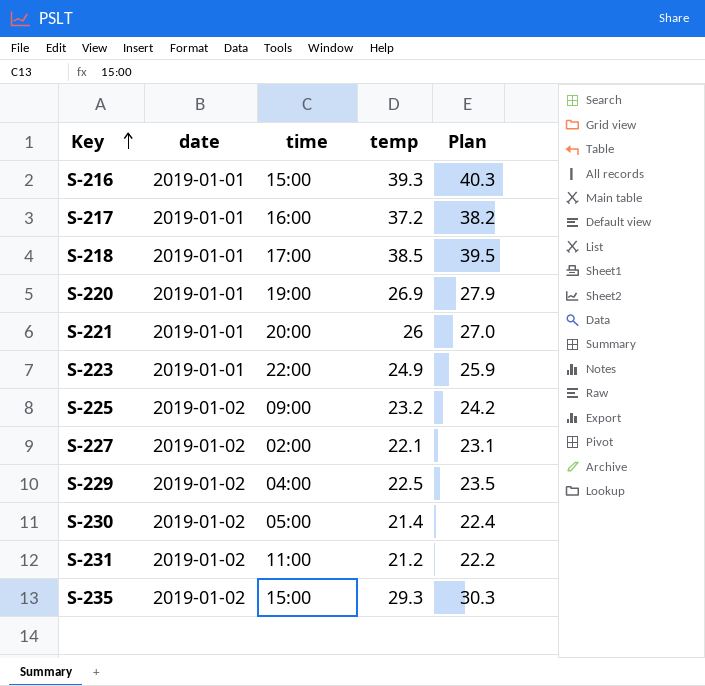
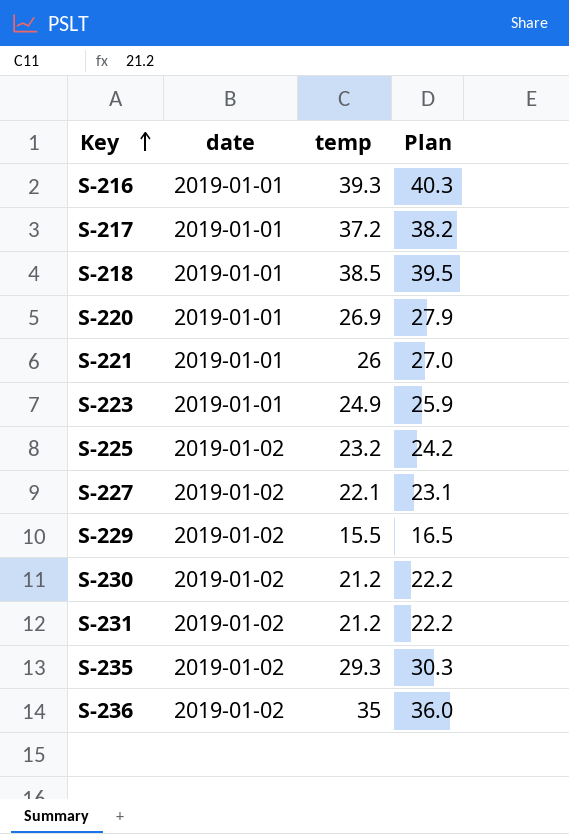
column time | position: 3 -> none
S-229 | temp: 22.5 -> 15.5
S-229 | Plan: 23.5 -> 16.5
S-230 | temp: 21.4 -> 21.2
S-230 | Plan: 22.4 -> 22.2
row S-236: none -> 2019-01-02 | 35 | 36.0

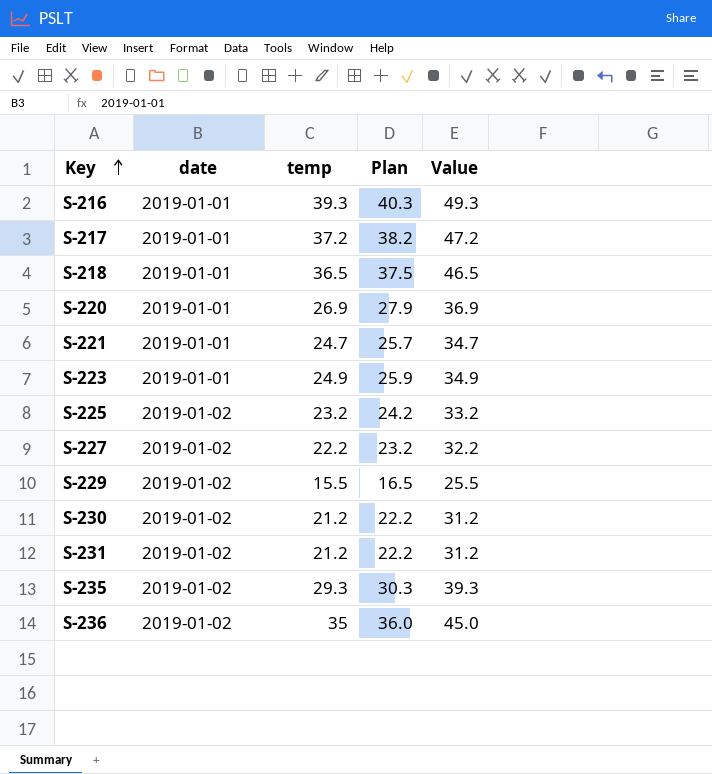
column Value | formula: none -> [temp] + 10
S-218 | temp: 38.5 -> 36.5
S-218 | Plan: 39.5 -> 37.5
S-221 | temp: 26 -> 24.7
S-221 | Plan: 27.0 -> 25.7
S-227 | temp: 22.1 -> 22.2
S-227 | Plan: 23.1 -> 23.2

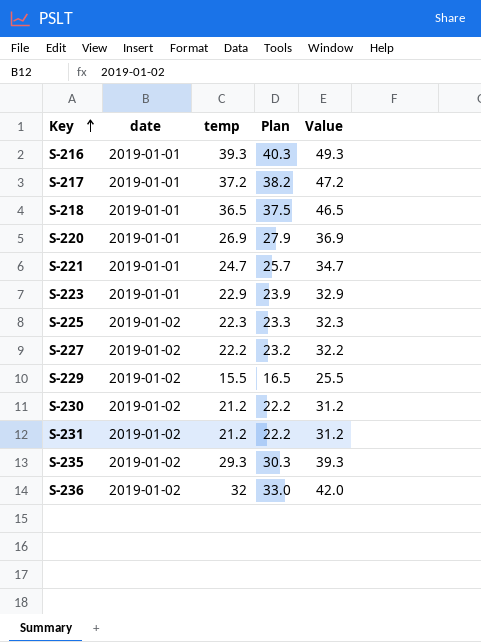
S-223 | temp: 24.9 -> 22.9
S-223 | Plan: 25.9 -> 23.9
S-223 | Value: 34.9 -> 32.9
S-225 | temp: 23.2 -> 22.3
S-225 | Plan: 24.2 -> 23.3
S-225 | Value: 33.2 -> 32.3
S-236 | temp: 35 -> 32
S-236 | Plan: 36.0 -> 33.0
S-236 | Value: 45.0 -> 42.0

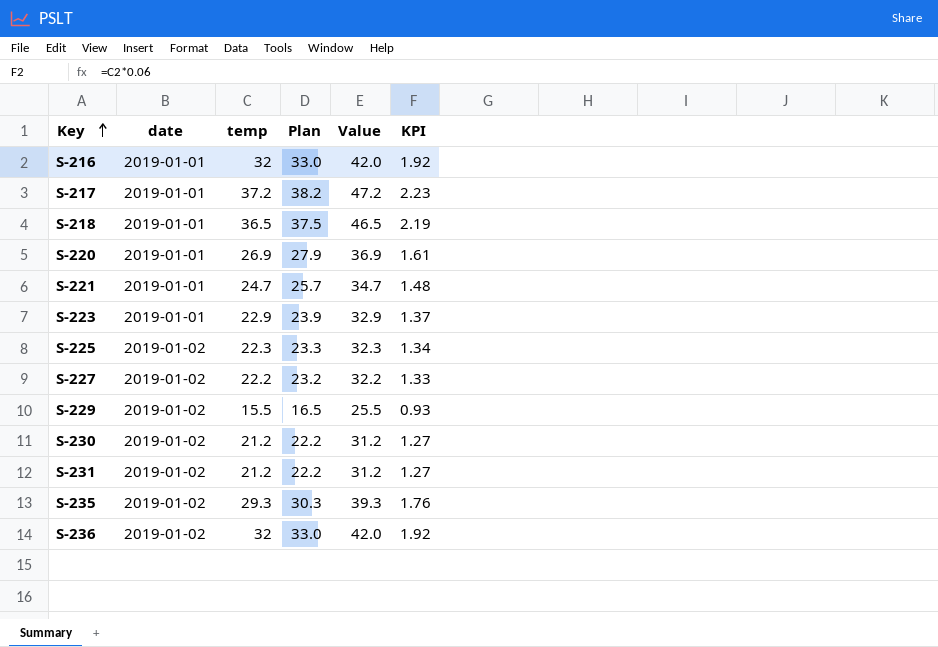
column KPI | formula: none -> [temp] * 0.06
S-216 | temp: 39.3 -> 32
S-216 | Plan: 40.3 -> 33.0
S-216 | Value: 49.3 -> 42.0

